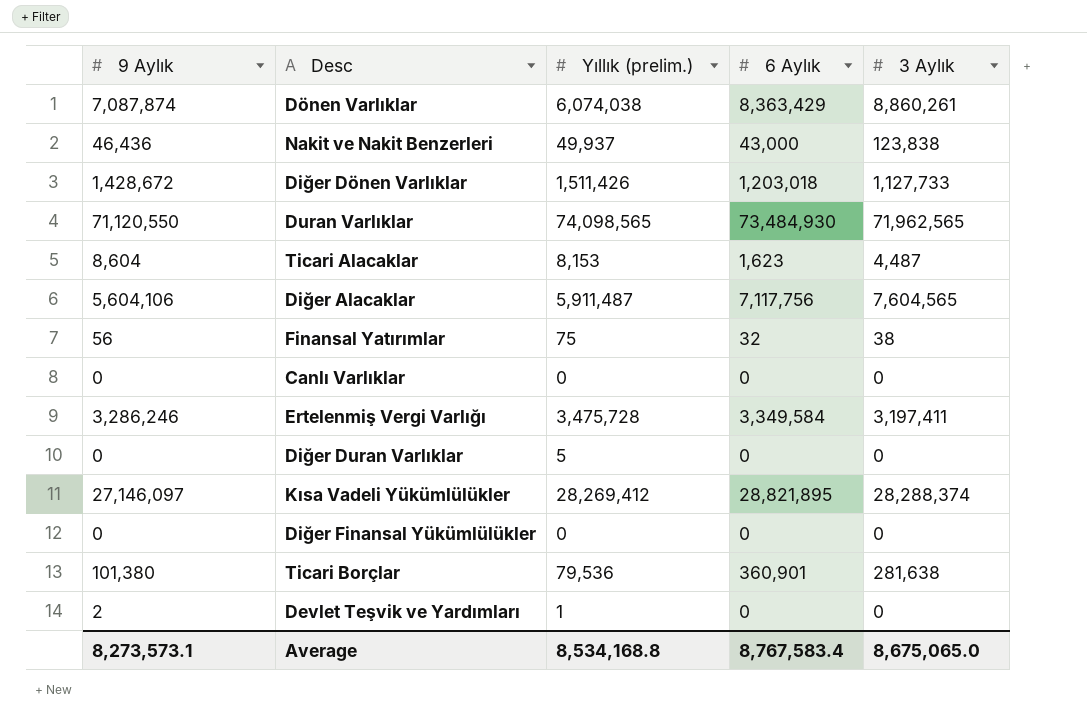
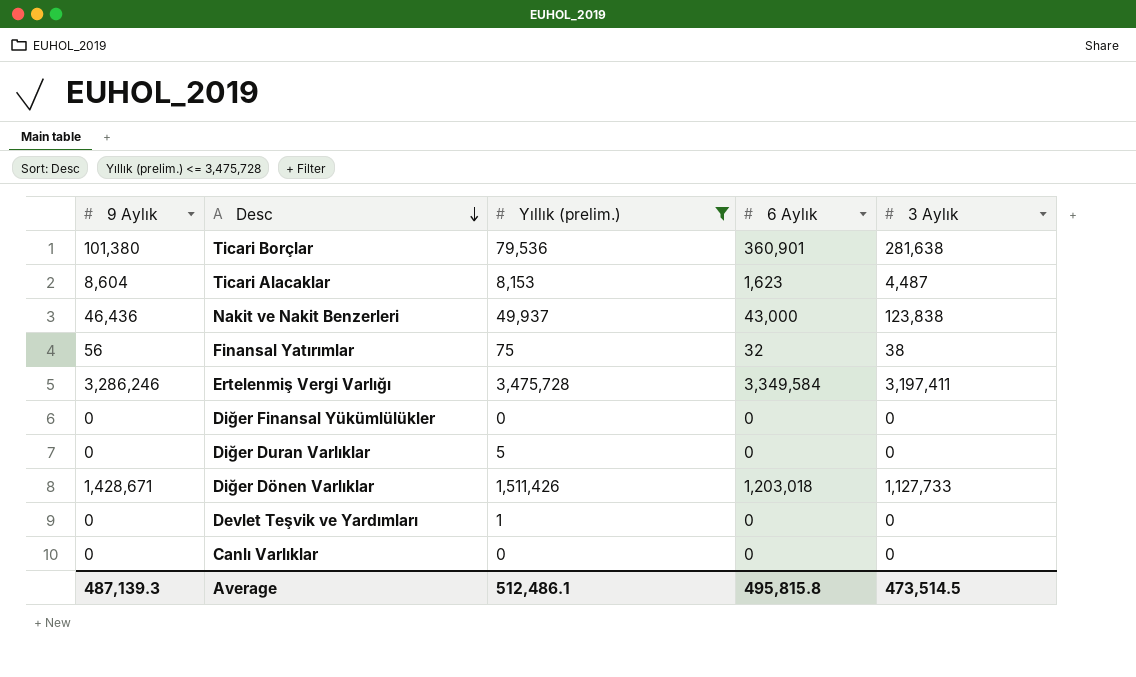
filter: none -> Yıllık (prelim.) <= 3,475,728
row order: none -> Desc descending
Diğer Dönen Varlıklar | 9 Aylık: 1,428,672 -> 1,428,671
Devlet Teşvik ve Yardımları | 9 Aylık: 2 -> 0
Average | 9 Aylık: 8,273,573.1 -> 487,139.3
Average | Yıllık (prelim.): 8,534,168.8 -> 512,486.1
Average | 6 Aylık: 8,767,583.4 -> 495,815.8
Average | 3 Aylık: 8,675,065.0 -> 473,514.5

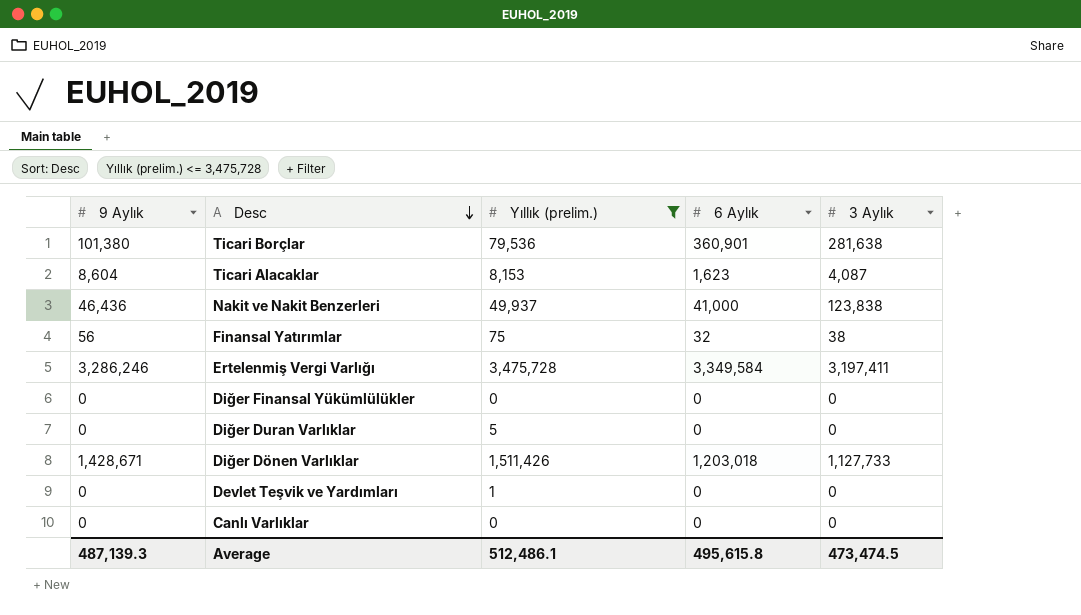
Ticari Alacaklar | 3 Aylık: 4,487 -> 4,087
Nakit ve Nakit Benzerleri | 6 Aylık: 43,000 -> 41,000
Average | 6 Aylık: 495,815.8 -> 495,615.8
Average | 3 Aylık: 473,514.5 -> 473,474.5

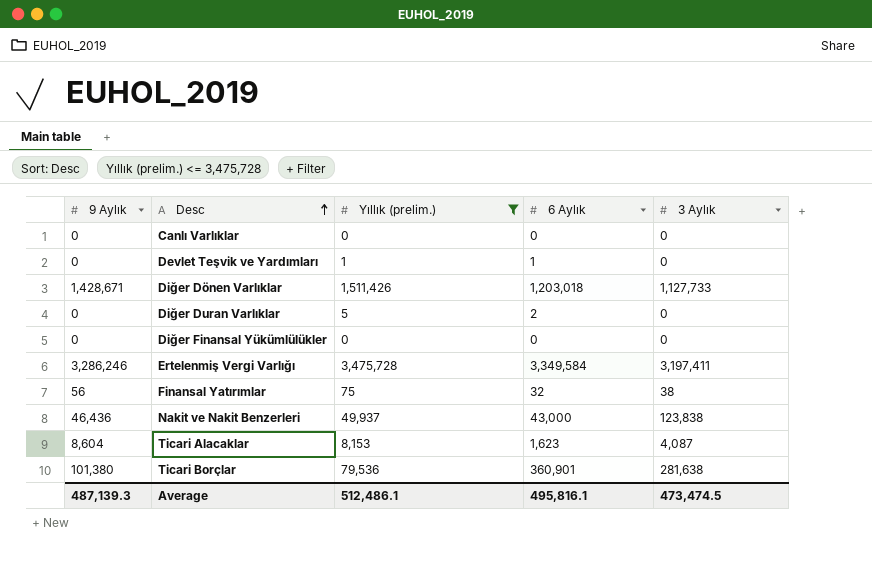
row order: Desc descending -> Desc ascending
Devlet Teşvik ve Yardımları | 6 Aylık: 0 -> 1
Diğer Duran Varlıklar | 6 Aylık: 0 -> 2
Nakit ve Nakit Benzerleri | 6 Aylık: 41,000 -> 43,000
Average | 6 Aylık: 495,615.8 -> 495,816.1

